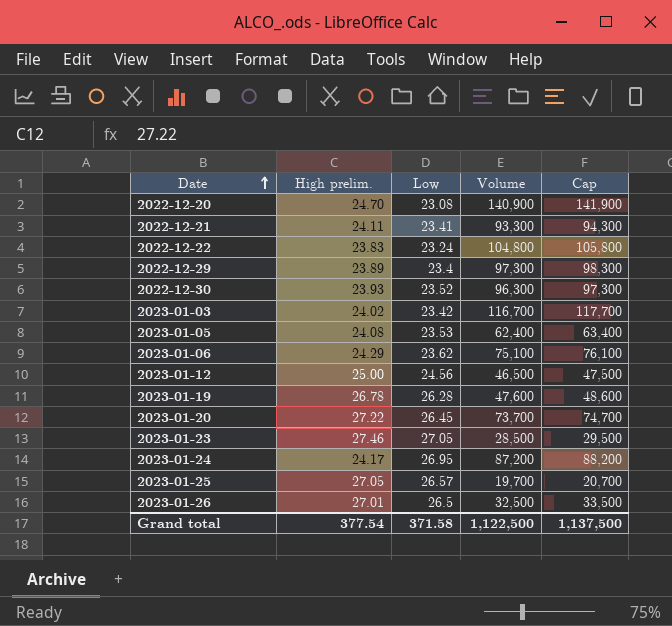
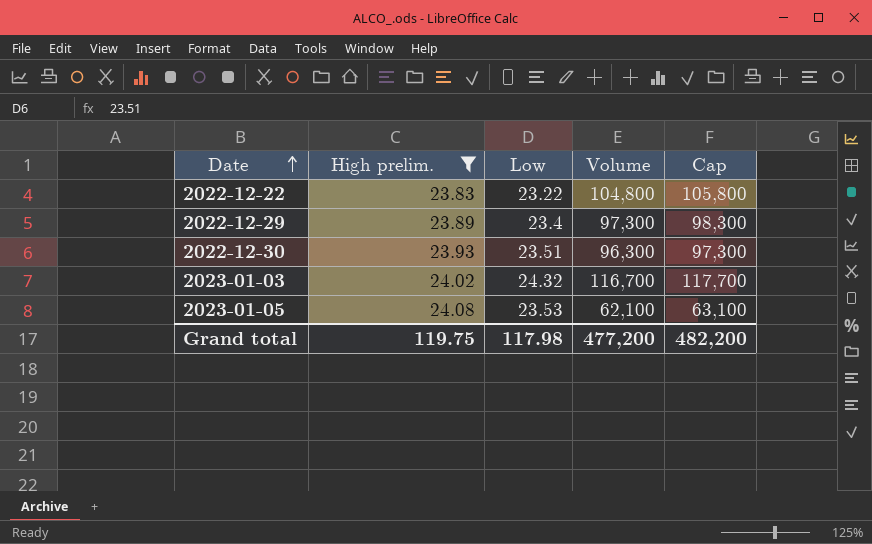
filter: none -> High prelim. <= 24.08
2022-12-22 | Low: 23.24 -> 23.22
2022-12-30 | Low: 23.52 -> 23.51
2023-01-03 | Low: 23.42 -> 24.32
2023-01-05 | Volume: 62,400 -> 62,100
2023-01-05 | Cap: 63,400 -> 63,100
Grand total | High prelim.: 377.54 -> 119.75
Grand total | Low: 371.58 -> 117.98
Grand total | Volume: 1,122,500 -> 477,200
Grand total | Cap: 1,137,500 -> 482,200

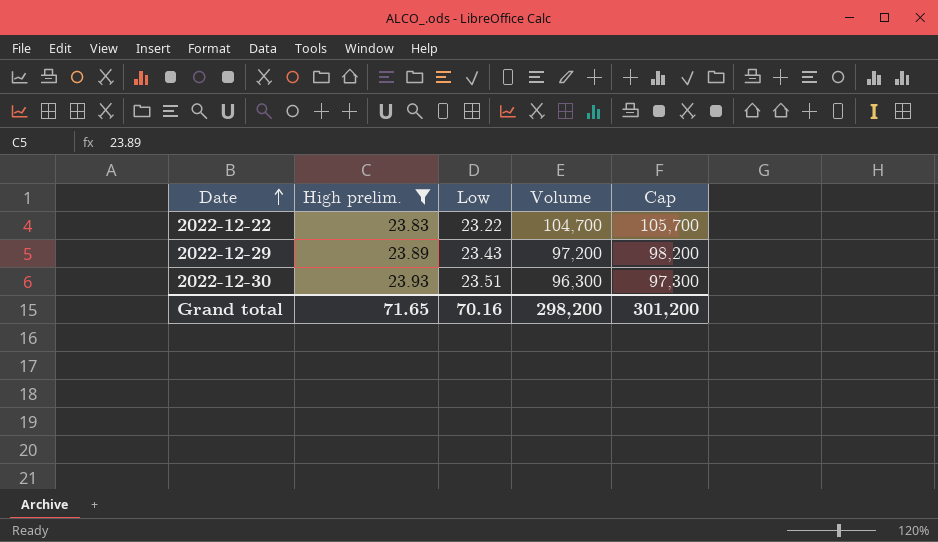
row 2023-01-03: 24.02 | 24.32 | 116,700 | 117,700 -> none
row 2023-01-05: 24.08 | 23.53 | 62,100 | 63,100 -> none
2022-12-22 | Volume: 104,800 -> 104,700
2022-12-22 | Cap: 105,800 -> 105,700
2022-12-29 | Low: 23.4 -> 23.43
2022-12-29 | Volume: 97,300 -> 97,200
2022-12-29 | Cap: 98,300 -> 98,200
Grand total | High prelim.: 119.75 -> 71.65
Grand total | Low: 117.98 -> 70.16
Grand total | Volume: 477,200 -> 298,200
Grand total | Cap: 482,200 -> 301,200

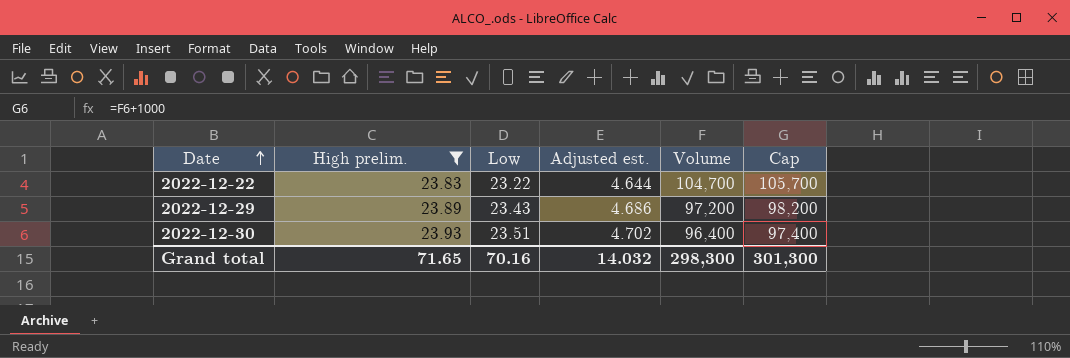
column Adjusted est. | formula: none -> [Low] * 0.2
2022-12-30 | Volume: 96,300 -> 96,400
2022-12-30 | Cap: 97,300 -> 97,400
Grand total | Volume: 298,200 -> 298,300
Grand total | Cap: 301,200 -> 301,300

